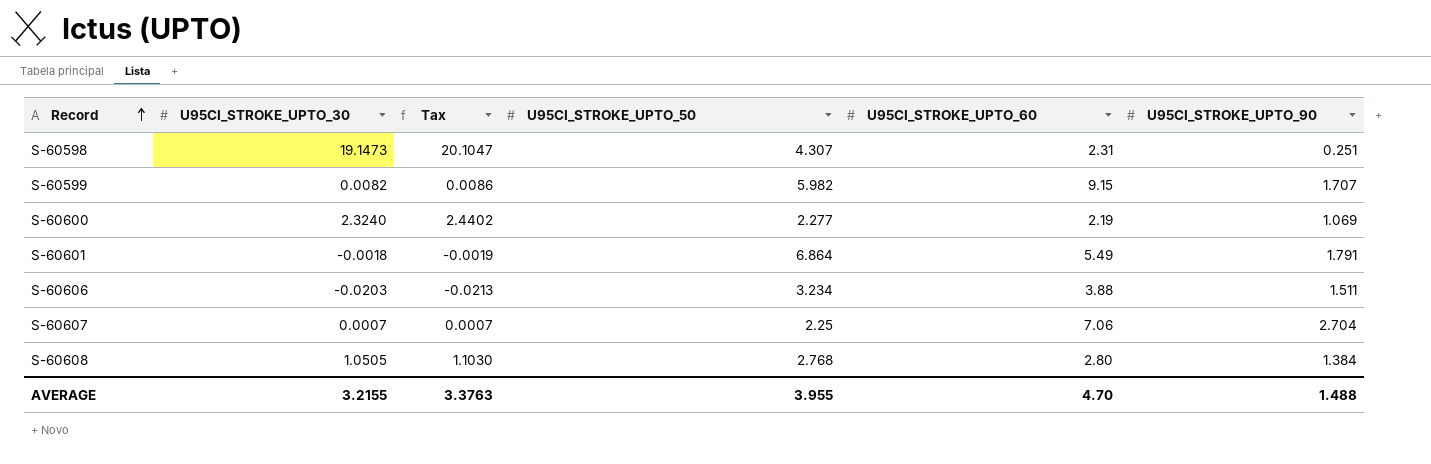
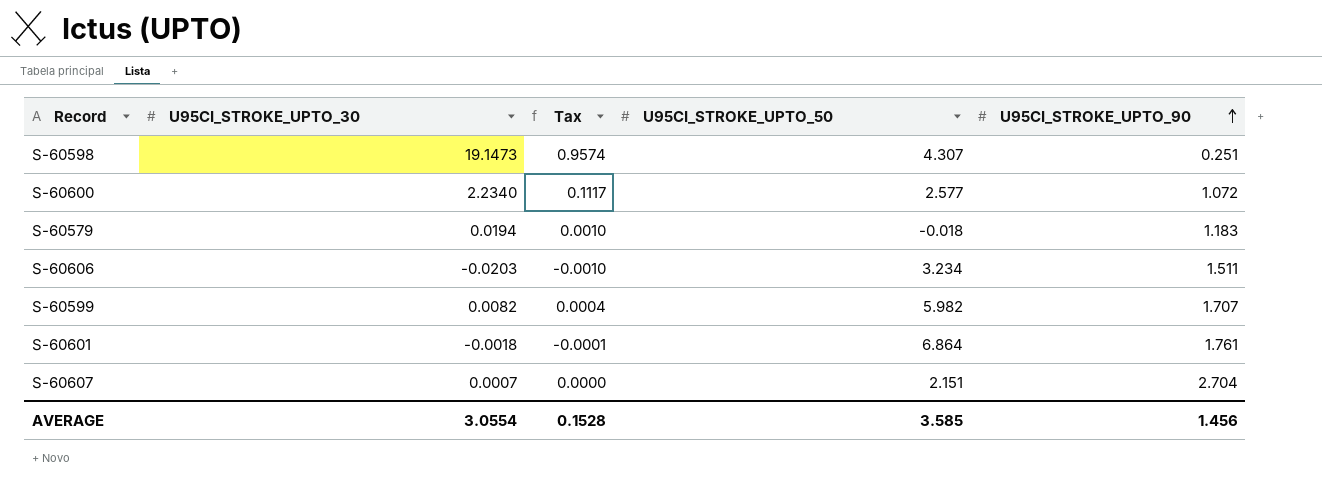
row order: Record ascending -> U95CI_STROKE_UPTO_90 ascending
column U95CI_STROKE_UPTO_60 | position: 5 -> none
column Tax | formula: [U95CI_STROKE_UPTO_30] * 1.05 -> [U95CI_STROKE_UPTO_30] * 0.05
row S-60608: 1.0505 | 1.1030 | 2.768 | 2.80 | 1.384 -> none
S-60600 | U95CI_STROKE_UPTO_30: 2.3240 -> 2.2340
S-60600 | U95CI_STROKE_UPTO_50: 2.277 -> 2.577
S-60600 | U95CI_STROKE_UPTO_90: 1.069 -> 1.072
row S-60579: none -> 0.0194 | 0.0010 | -0.018 | 1.183
S-60601 | U95CI_STROKE_UPTO_90: 1.791 -> 1.761
S-60607 | U95CI_STROKE_UPTO_50: 2.25 -> 2.151
AVERAGE | U95CI_STROKE_UPTO_30: 3.2155 -> 3.0554
AVERAGE | Tax: 3.3763 -> 0.1528
AVERAGE | U95CI_STROKE_UPTO_50: 3.955 -> 3.585
AVERAGE | U95CI_STROKE_UPTO_90: 1.488 -> 1.456

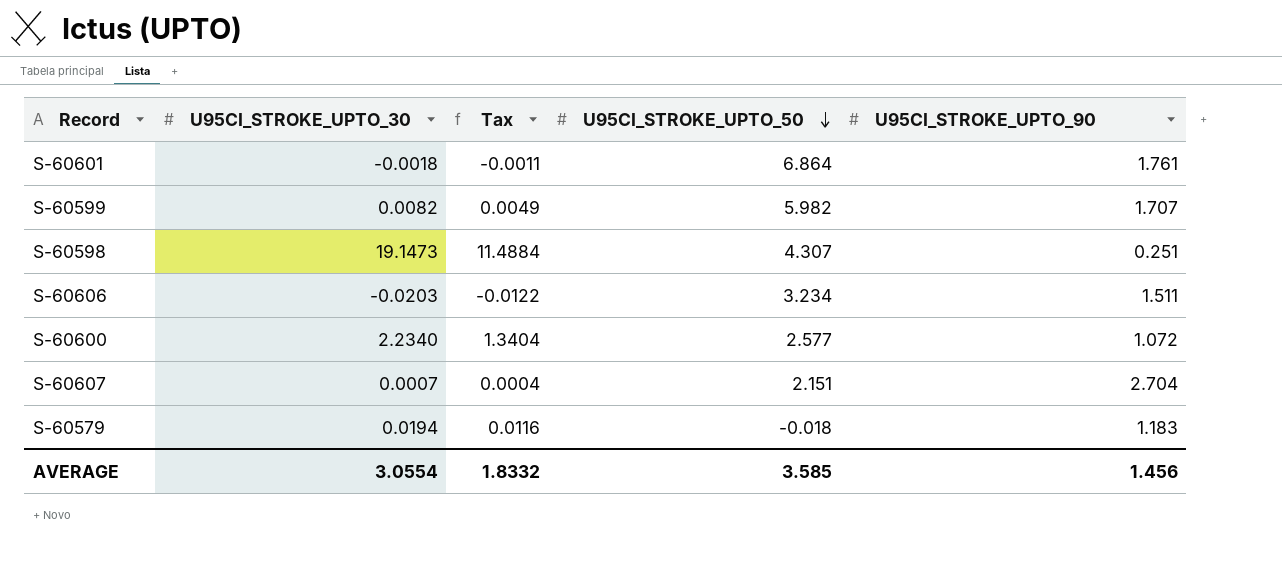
row order: U95CI_STROKE_UPTO_90 ascending -> U95CI_STROKE_UPTO_50 descending
column Tax | formula: [U95CI_STROKE_UPTO_30] * 0.05 -> [U95CI_STROKE_UPTO_30] * 0.6
AVERAGE | Tax: 0.1528 -> 1.8332

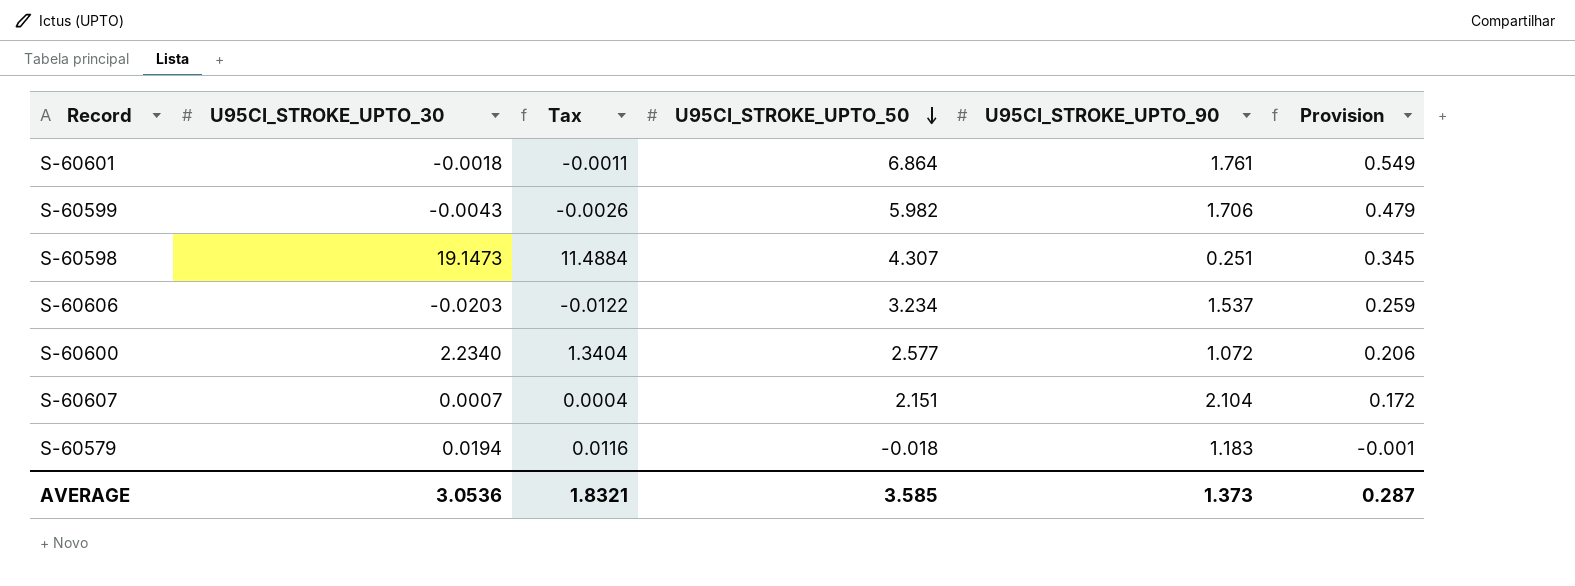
column Provision | formula: none -> [U95CI_STROKE_UPTO_50] * 0.08
S-60599 | U95CI_STROKE_UPTO_30: 0.0082 -> -0.0043
S-60599 | Tax: 0.0049 -> -0.0026
S-60599 | U95CI_STROKE_UPTO_90: 1.707 -> 1.706
S-60606 | U95CI_STROKE_UPTO_90: 1.511 -> 1.537
S-60607 | U95CI_STROKE_UPTO_90: 2.704 -> 2.104
AVERAGE | U95CI_STROKE_UPTO_30: 3.0554 -> 3.0536
AVERAGE | Tax: 1.8332 -> 1.8321
AVERAGE | U95CI_STROKE_UPTO_90: 1.456 -> 1.373

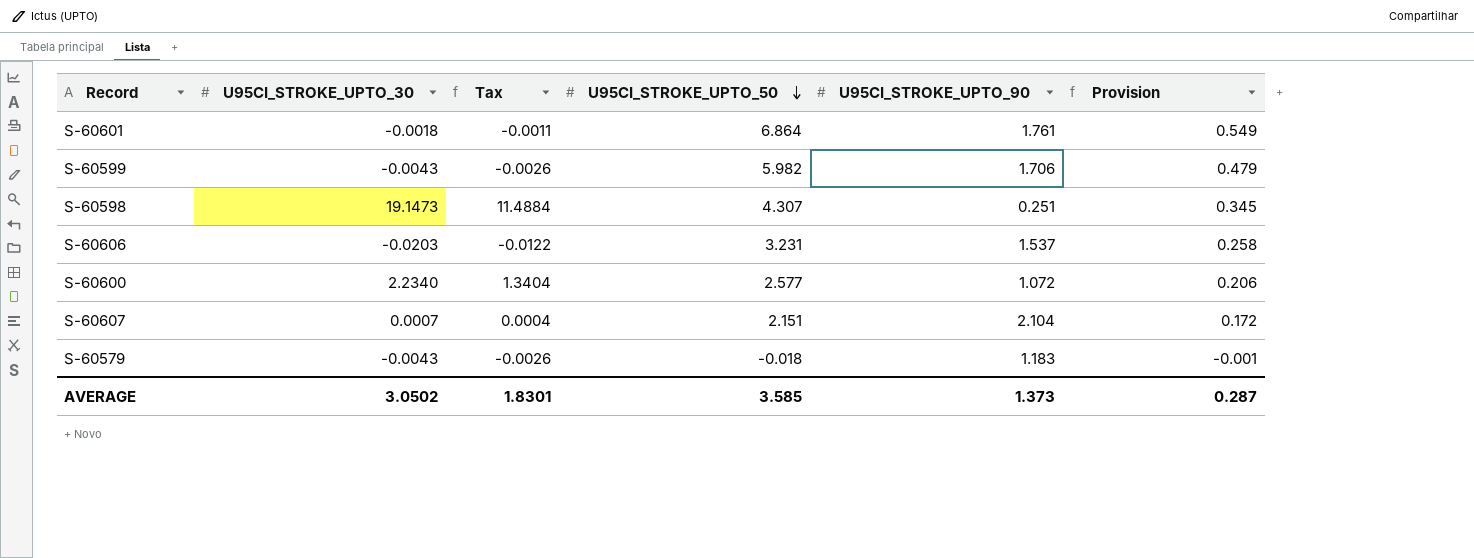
S-60606 | U95CI_STROKE_UPTO_50: 3.234 -> 3.231
S-60606 | Provision: 0.259 -> 0.258
S-60579 | U95CI_STROKE_UPTO_30: 0.0194 -> -0.0043
S-60579 | Tax: 0.0116 -> -0.0026
AVERAGE | U95CI_STROKE_UPTO_30: 3.0536 -> 3.0502
AVERAGE | Tax: 1.8321 -> 1.8301

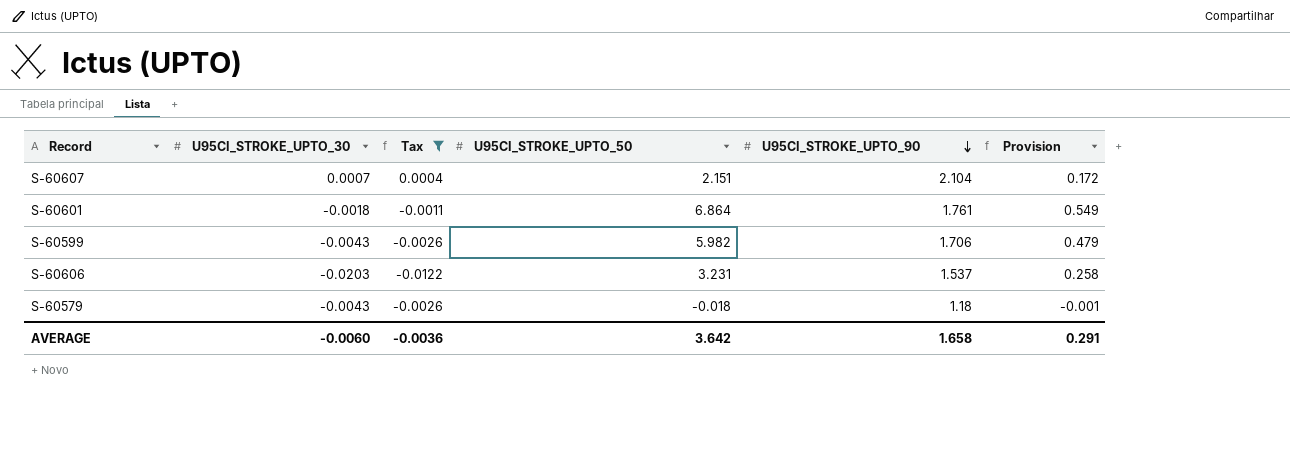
filter: none -> Tax <= 0.0004
row order: U95CI_STROKE_UPTO_50 descending -> U95CI_STROKE_UPTO_90 descending
S-60579 | U95CI_STROKE_UPTO_90: 1.183 -> 1.18
AVERAGE | U95CI_STROKE_UPTO_30: 3.0502 -> -0.0060
AVERAGE | Tax: 1.8301 -> -0.0036
AVERAGE | U95CI_STROKE_UPTO_50: 3.585 -> 3.642
AVERAGE | U95CI_STROKE_UPTO_90: 1.373 -> 1.658
AVERAGE | Provision: 0.287 -> 0.291

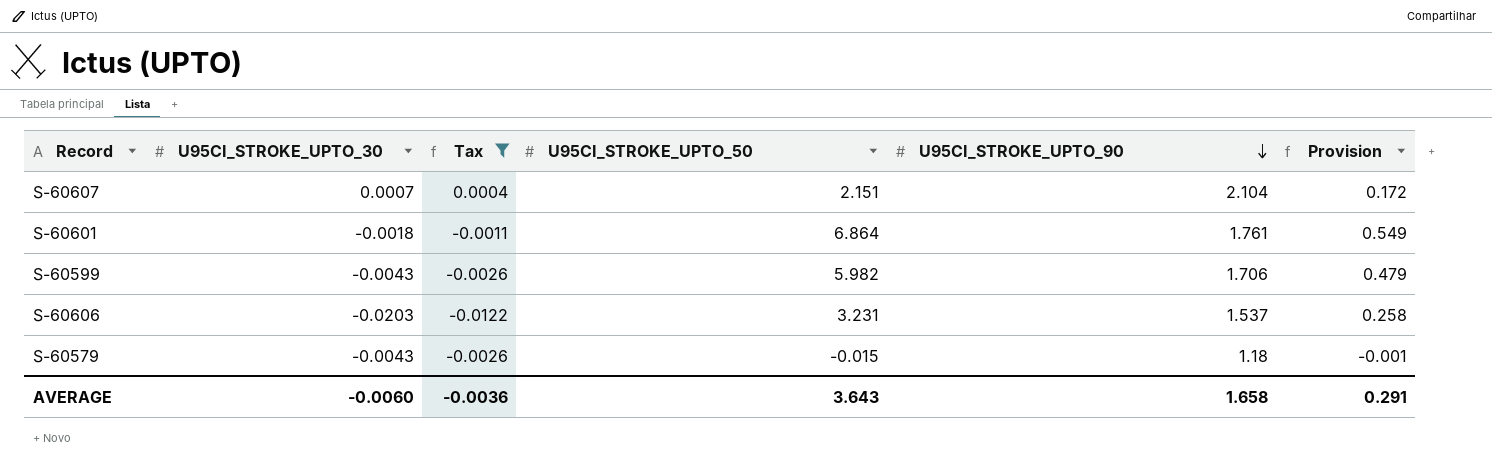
S-60579 | U95CI_STROKE_UPTO_50: -0.018 -> -0.015
AVERAGE | U95CI_STROKE_UPTO_50: 3.642 -> 3.643

